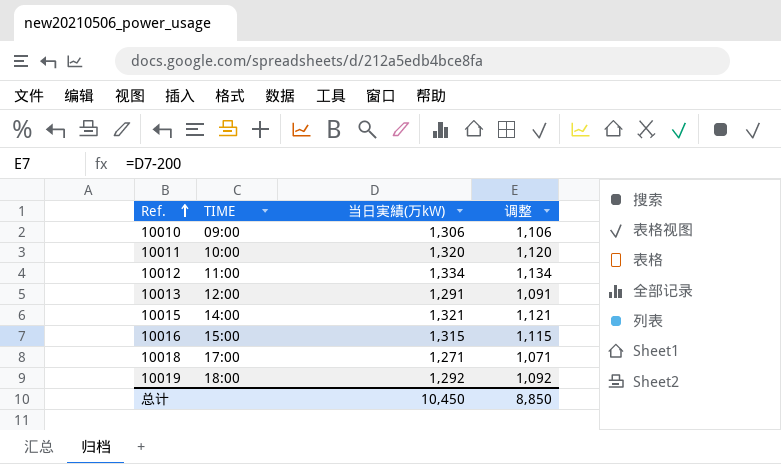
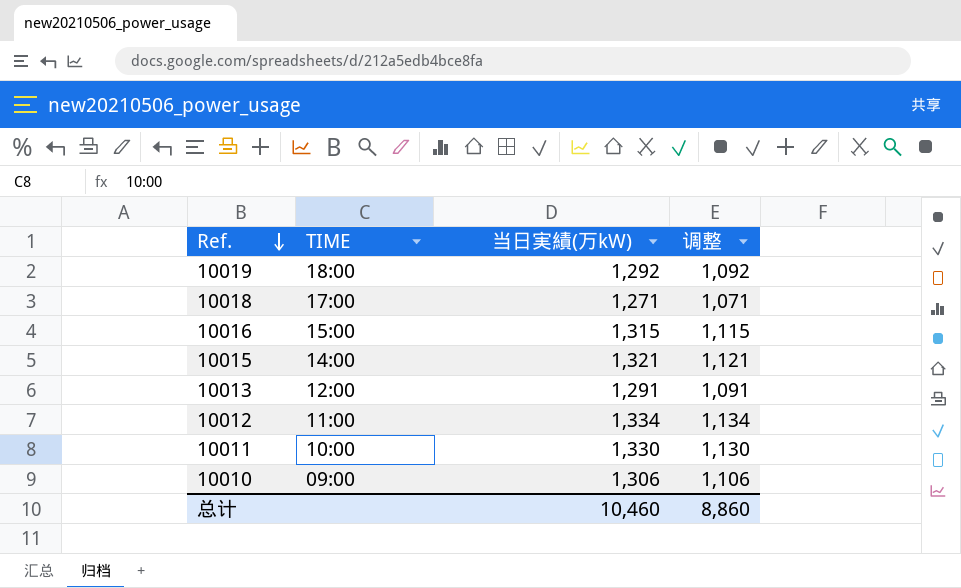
row order: Ref. ascending -> Ref. descending
10011 | 当日実績(万kW): 1,320 -> 1,330
10011 | 调整: 1,120 -> 1,130
总计 | 当日実績(万kW): 10,450 -> 10,460
总计 | 调整: 8,850 -> 8,860

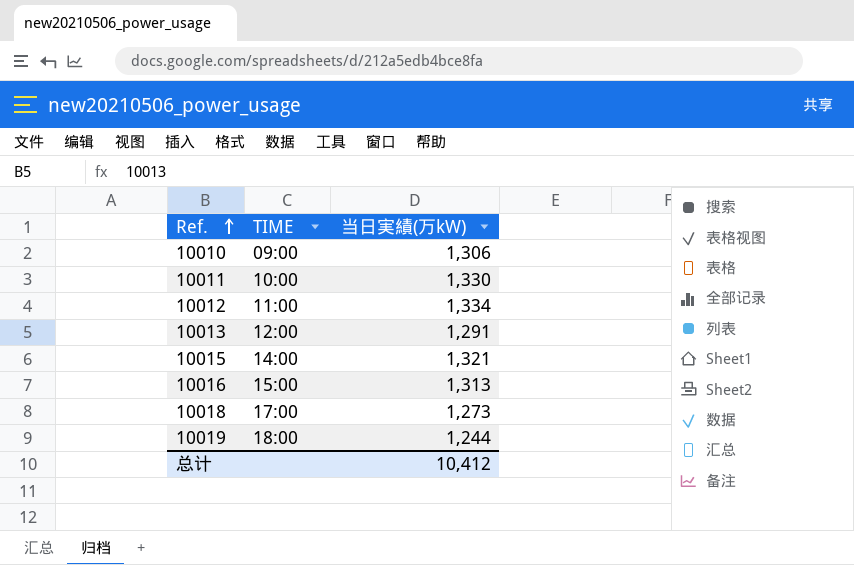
row order: Ref. descending -> Ref. ascending
column 调整 | formula: [当日実績(万kW)] - 200 -> none
10016 | 当日実績(万kW): 1,315 -> 1,313
10018 | 当日実績(万kW): 1,271 -> 1,273
10019 | 当日実績(万kW): 1,292 -> 1,244
总计 | 当日実績(万kW): 10,460 -> 10,412

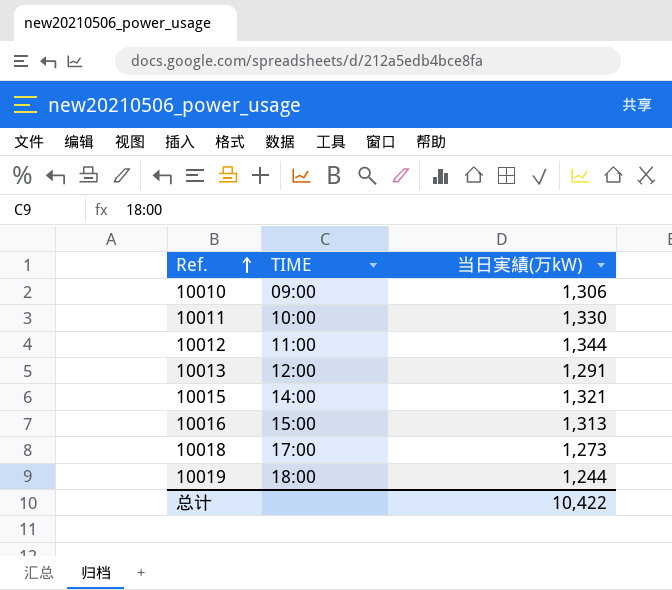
10012 | 当日実績(万kW): 1,334 -> 1,344
总计 | 当日実績(万kW): 10,412 -> 10,422

